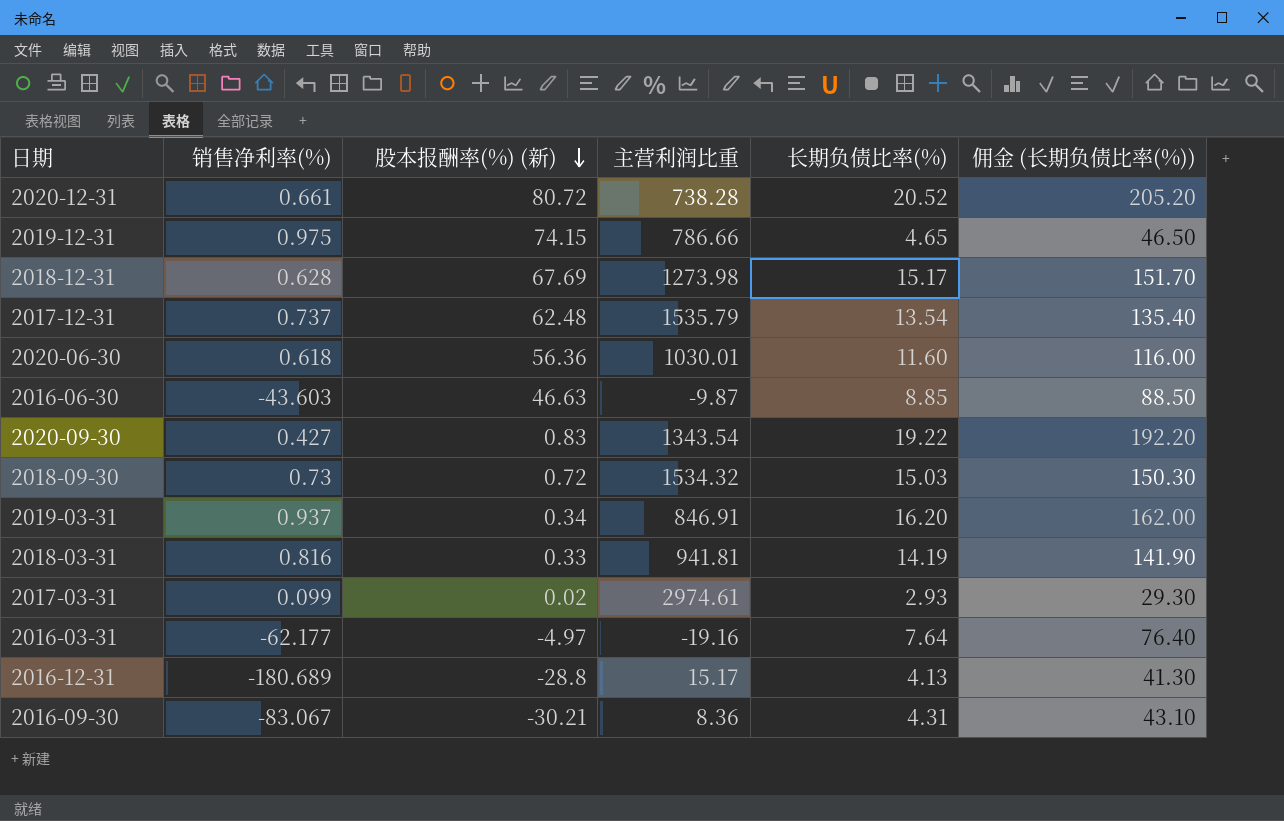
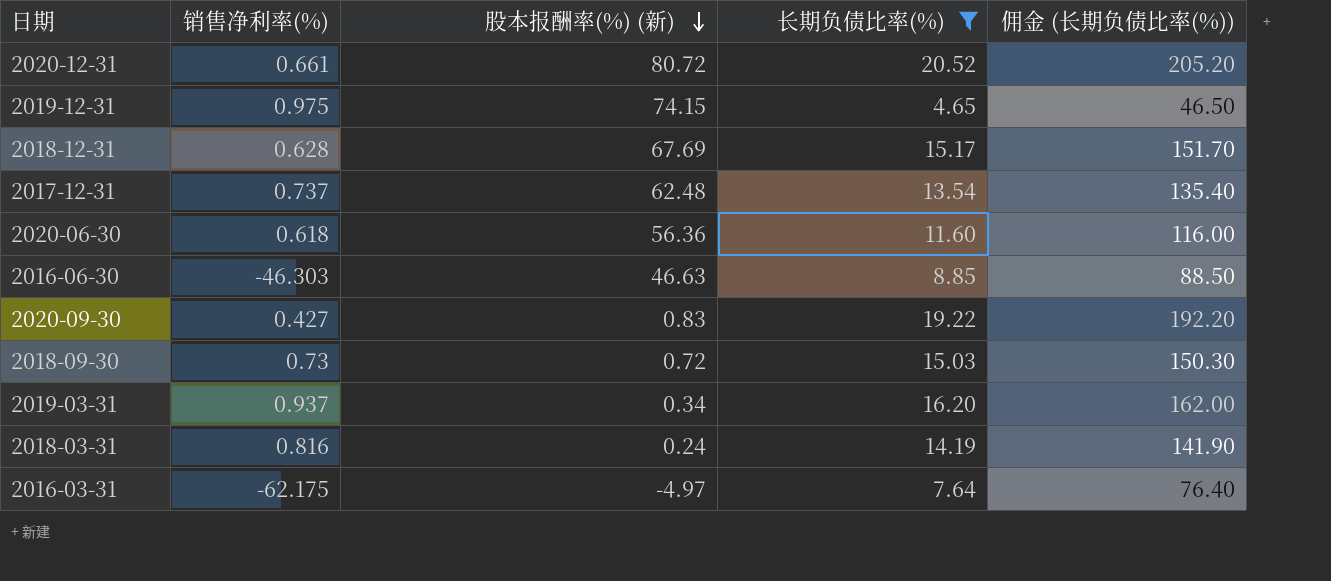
filter: none -> 长期负债比率(%) >= 4.65
column 主营利润比重 | position: 4 -> none
2016-06-30 | 销售净利率(%): -43.603 -> -46.303
2018-03-31 | 股本报酬率(%) (新): 0.33 -> 0.24
2016-03-31 | 销售净利率(%): -62.177 -> -62.175

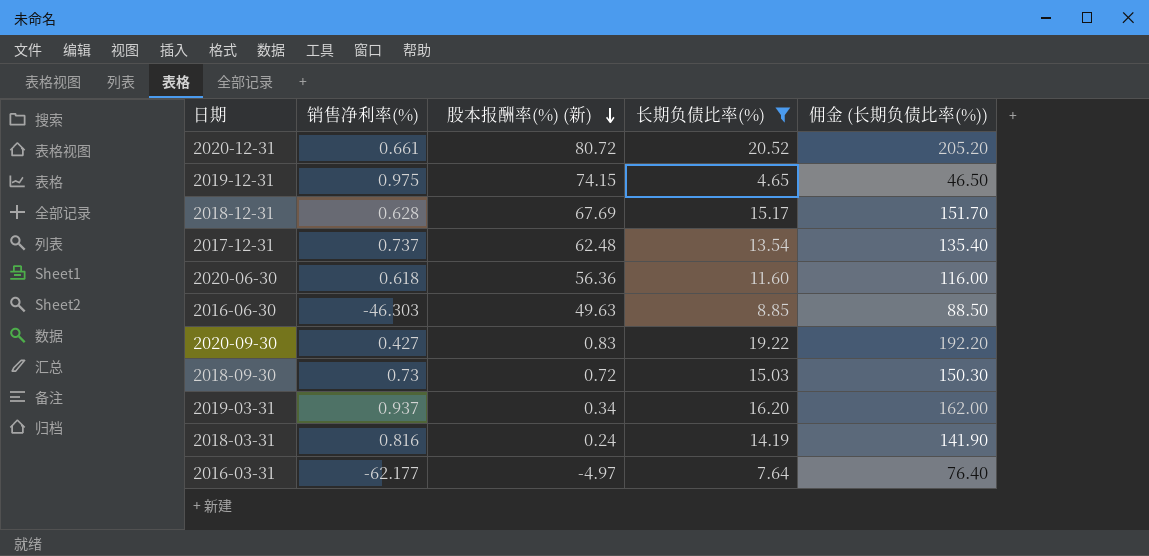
2016-06-30 | 股本报酬率(%) (新): 46.63 -> 49.63
2016-03-31 | 销售净利率(%): -62.175 -> -62.177

